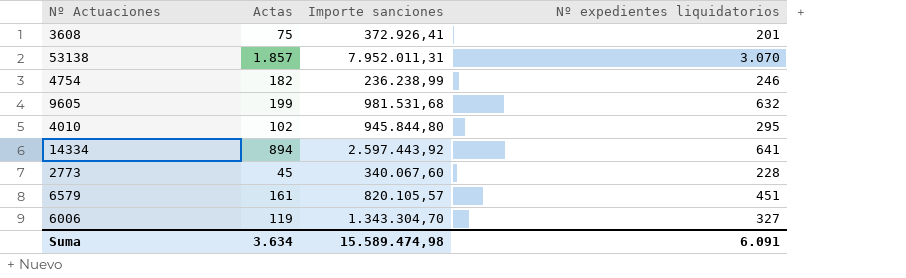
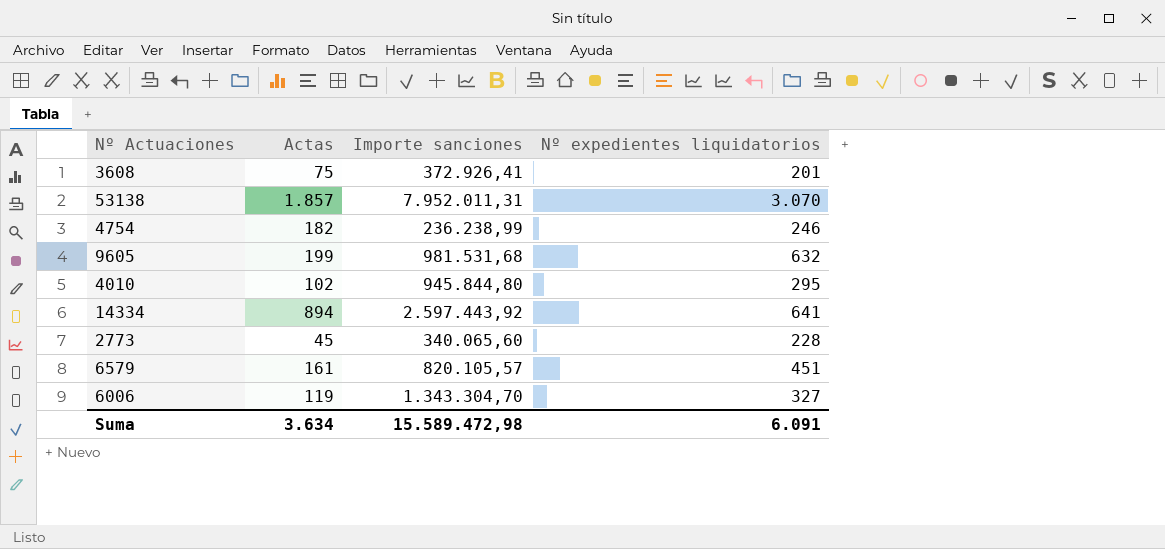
2773 | Importe sanciones: 340.067,60 -> 340.065,60
Suma | Importe sanciones: 15.589.474,98 -> 15.589.472,98

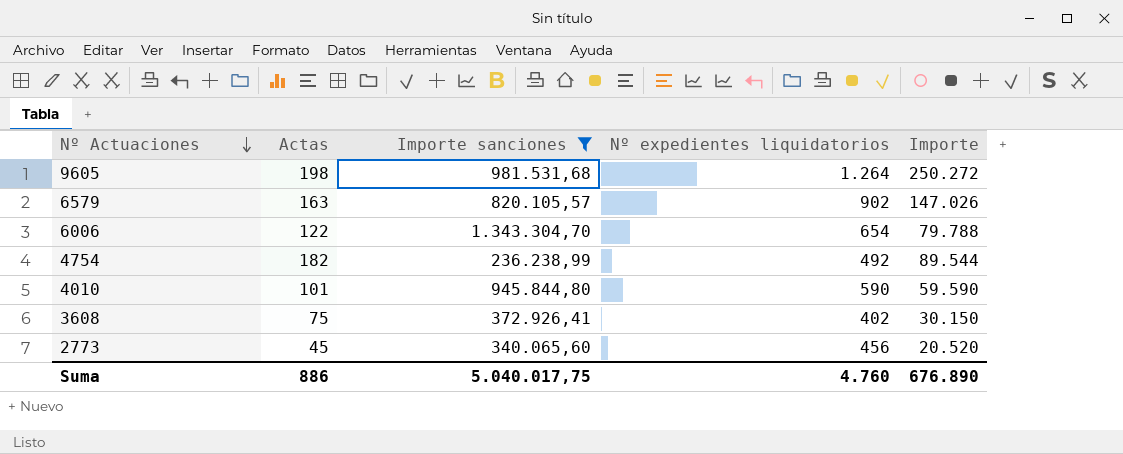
filter: none -> Importe sanciones <= 1.343.304,70
row order: none -> Nº Actuaciones descending
column Importe | formula: none -> [Actas] * [Nº expedientes liquidatorios]
9605 | Actas: 199 -> 198
9605 | Nº expedientes liquidatorios: 632 -> 1.264
6579 | Actas: 161 -> 163
6579 | Nº expedientes liquidatorios: 451 -> 902
6006 | Actas: 119 -> 122
6006 | Nº expedientes liquidatorios: 327 -> 654
4754 | Nº expedientes liquidatorios: 246 -> 492
4010 | Actas: 102 -> 101
4010 | Nº expedientes liquidatorios: 295 -> 590
3608 | Nº expedientes liquidatorios: 201 -> 402
2773 | Nº expedientes liquidatorios: 228 -> 456
Suma | Actas: 3.634 -> 886
Suma | Importe sanciones: 15.589.472,98 -> 5.040.017,75
Suma | Nº expedientes liquidatorios: 6.091 -> 4.760

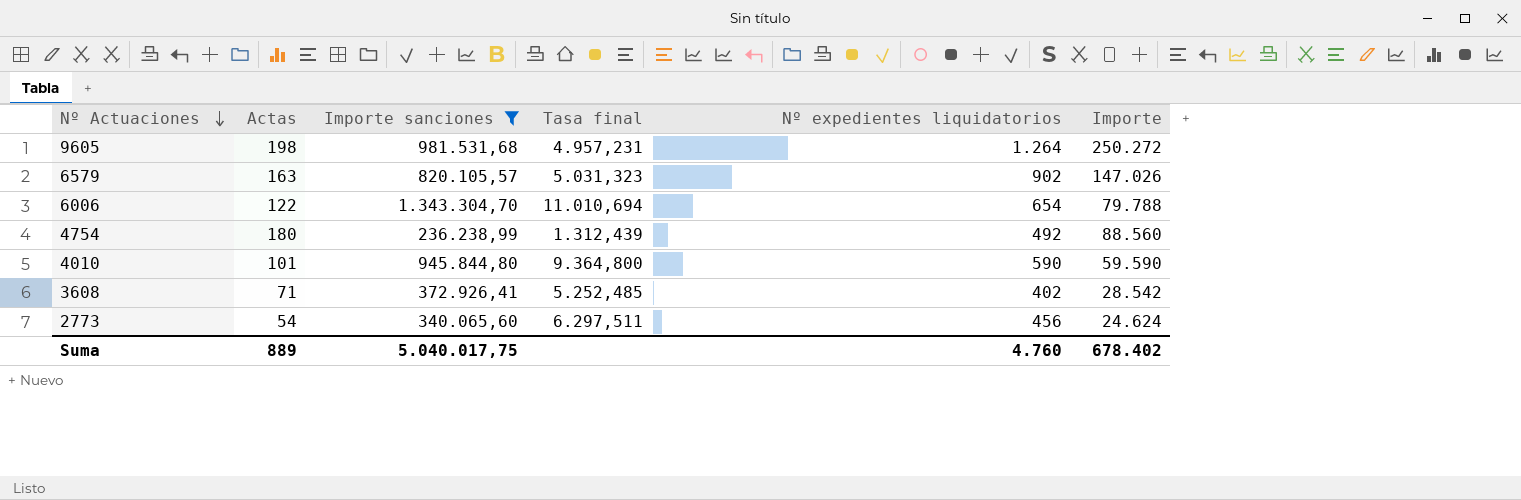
column Tasa final | formula: none -> [Importe sanciones] / [Actas]
4754 | Actas: 182 -> 180
4754 | Importe: 89.544 -> 88.560
3608 | Actas: 75 -> 71
3608 | Importe: 30.150 -> 28.542
2773 | Actas: 45 -> 54
2773 | Importe: 20.520 -> 24.624
Suma | Actas: 886 -> 889
Suma | Importe: 676.890 -> 678.402

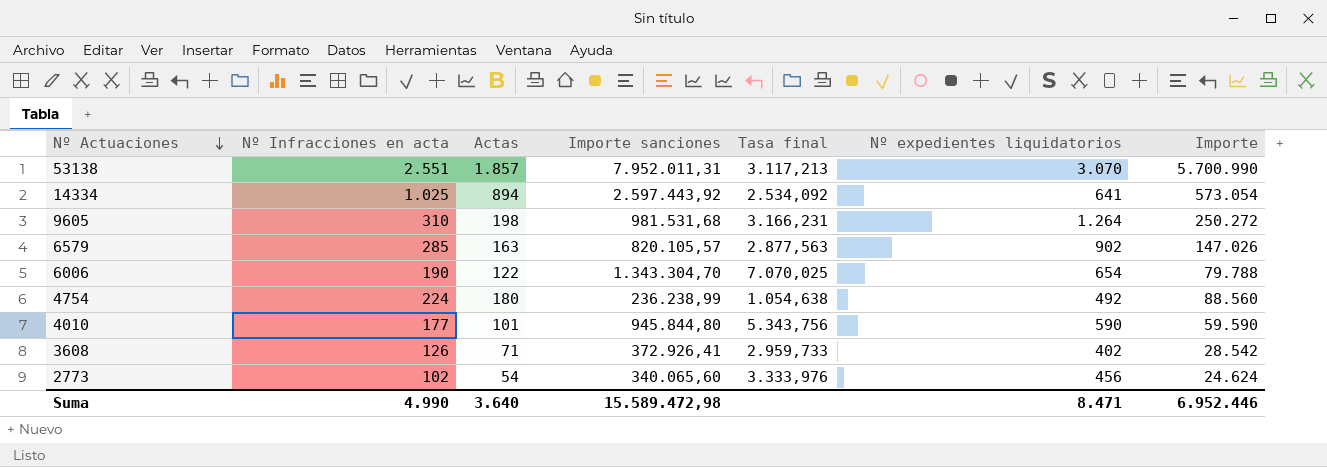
filter: Importe sanciones <= 1.343.304,70 -> none
column Nº Infracciones en acta | position: none -> 2
column Tasa final | formula: [Importe sanciones] / [Actas] -> [Importe sanciones] / [Nº Infracciones en acta]
Suma | Actas: 889 -> 3.640
Suma | Importe sanciones: 5.040.017,75 -> 15.589.472,98
Suma | Nº expedientes liquidatorios: 4.760 -> 8.471
Suma | Importe: 678.402 -> 6.952.446

